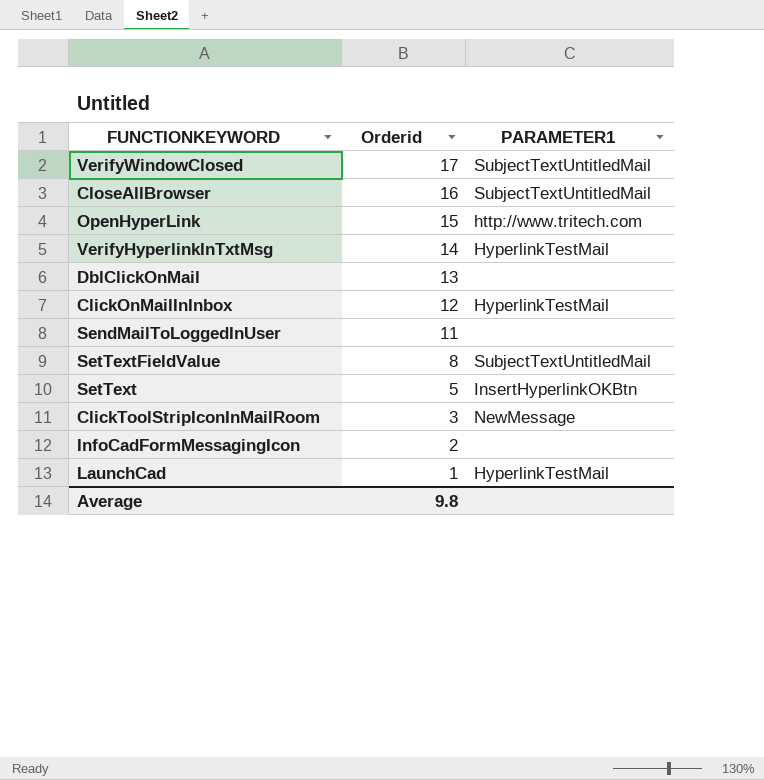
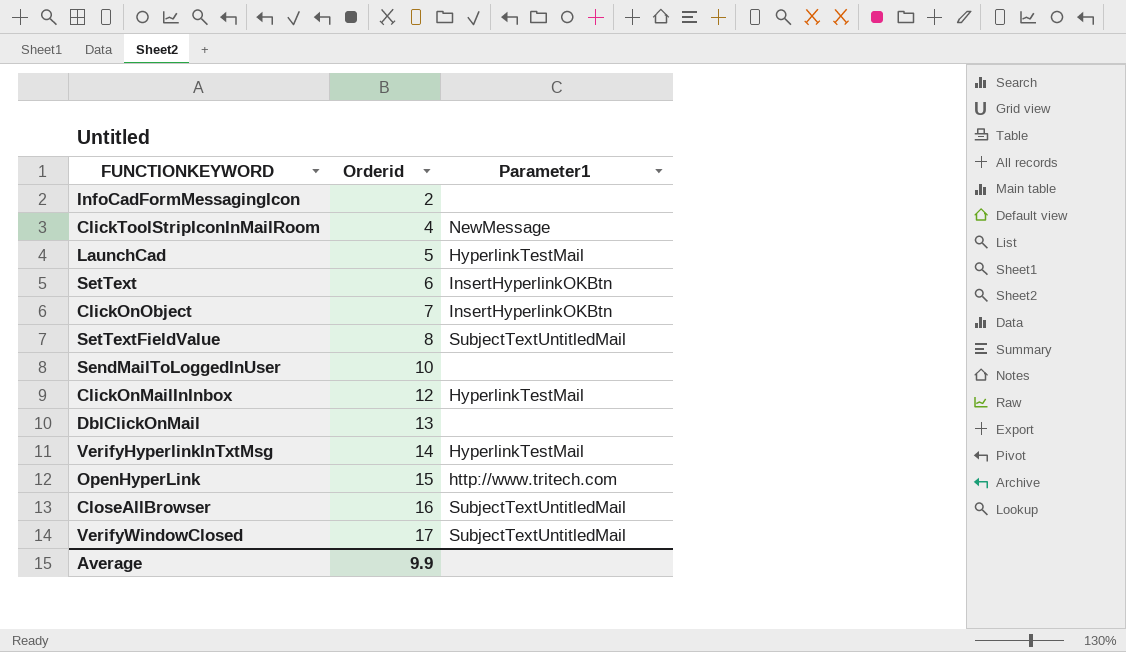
row order: Orderid descending -> Orderid ascending
column name: PARAMETER1 -> Parameter1
ClickToolStripIconInMailRoom | Orderid: 3 -> 4
LaunchCad | Orderid: 1 -> 5
SetText | Orderid: 5 -> 6
row ClickOnObject: none -> 7 | InsertHyperlinkOKBtn
SendMailToLoggedInUser | Orderid: 11 -> 10
Average | Orderid: 9.8 -> 9.9

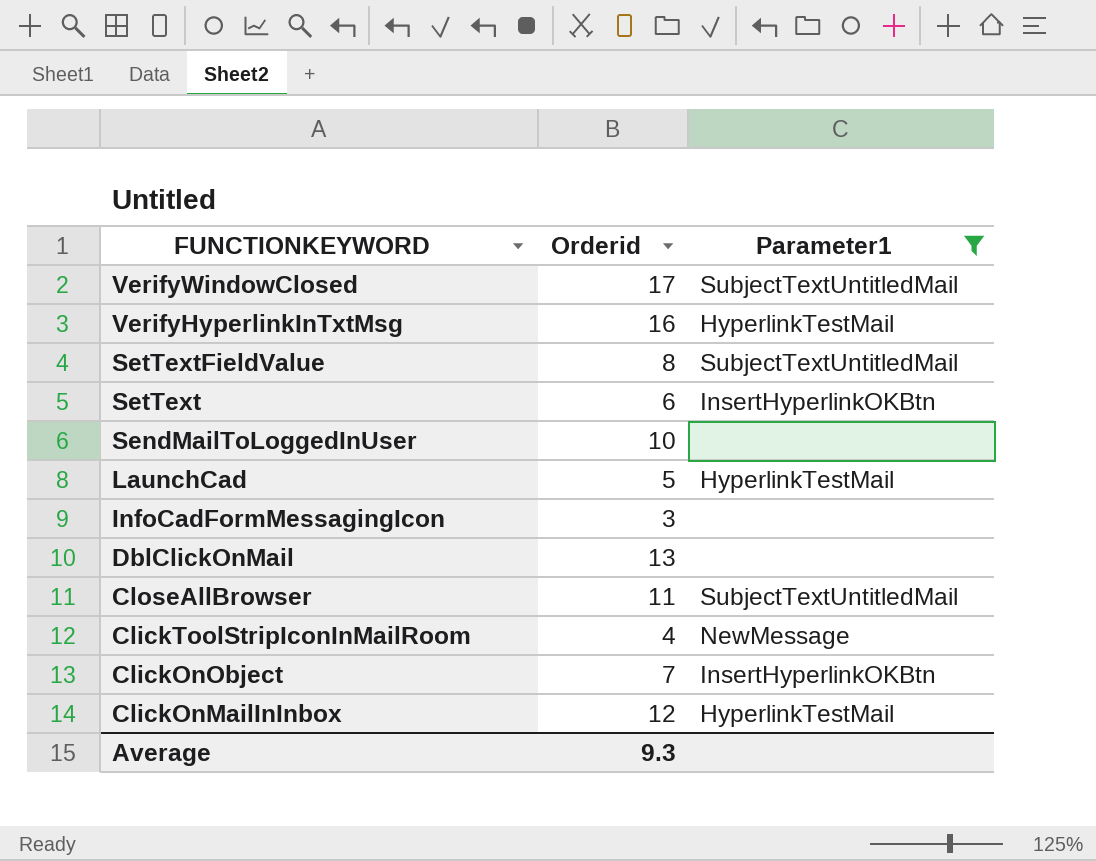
filter: none -> Parameter1 != http://www.tritech.com
row order: Orderid ascending -> FUNCTIONKEYWORD descending
VerifyHyperlinkInTxtMsg | Orderid: 14 -> 16
InfoCadFormMessagingIcon | Orderid: 2 -> 3
CloseAllBrowser | Orderid: 16 -> 11
Average | Orderid: 9.9 -> 9.3

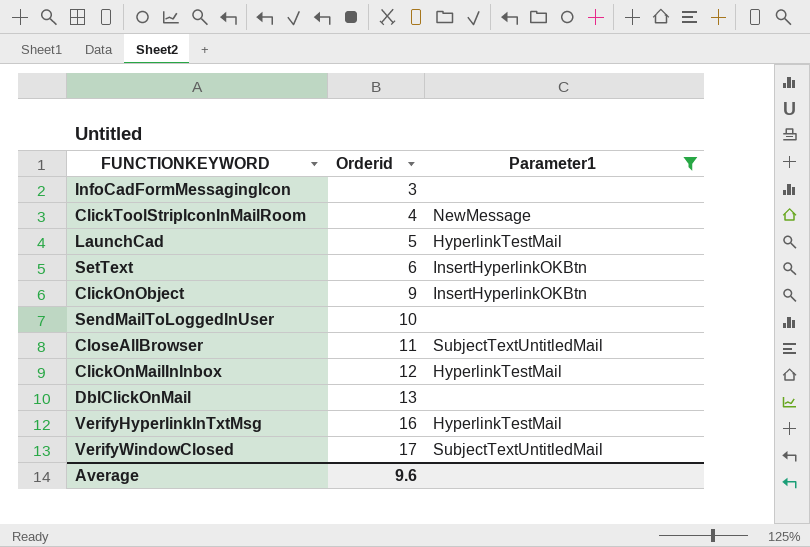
row order: FUNCTIONKEYWORD descending -> Orderid ascending
row SetTextFieldValue: 8 | SubjectTextUntitledMail -> none
ClickOnObject | Orderid: 7 -> 9
Average | Orderid: 9.3 -> 9.6

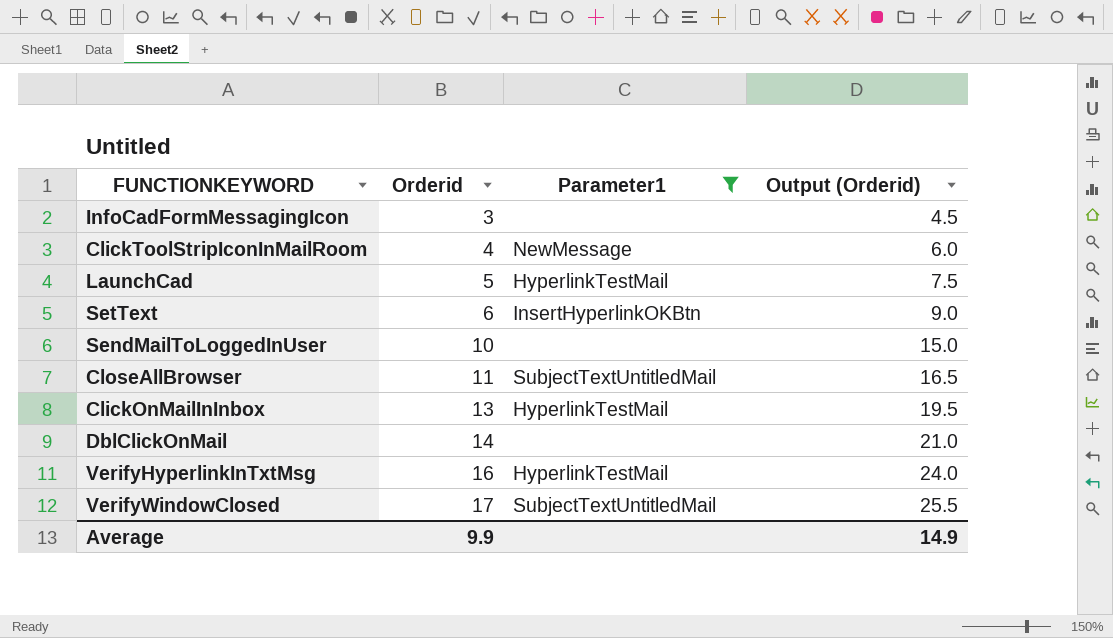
column Output (Orderid) | formula: none -> [Orderid] * 1.5
row ClickOnObject: 9 | InsertHyperlinkOKBtn -> none
ClickOnMailInInbox | Orderid: 12 -> 13
DblClickOnMail | Orderid: 13 -> 14
Average | Orderid: 9.6 -> 9.9

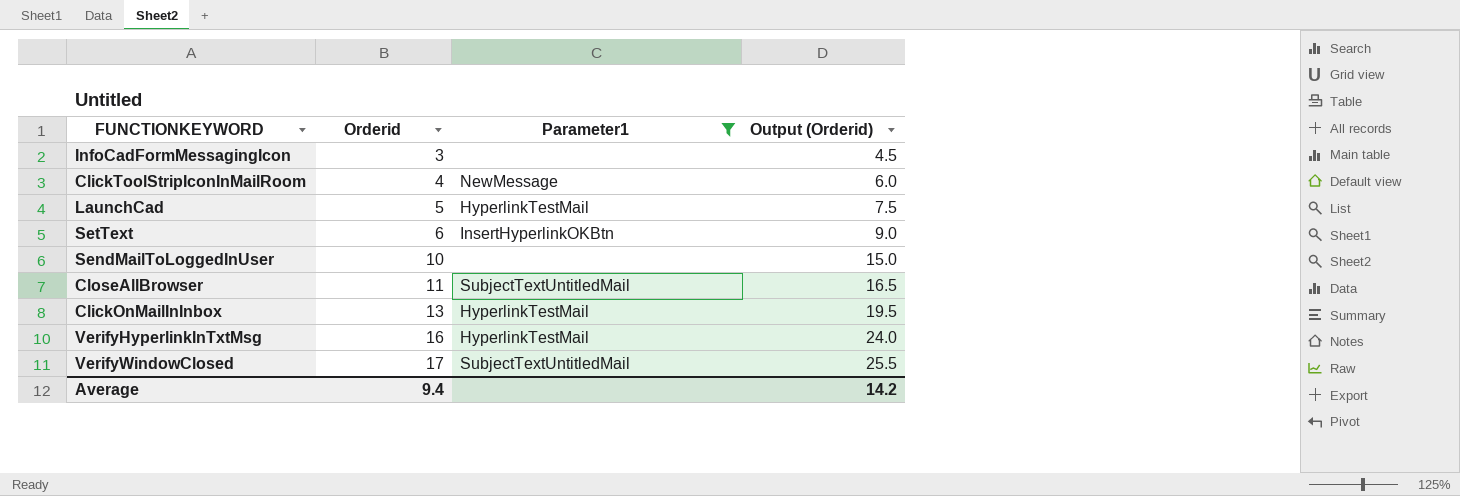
row DblClickOnMail: 14 | none | 21.0 -> none
Average | Orderid: 9.9 -> 9.4
Average | Output (Orderid): 14.9 -> 14.2

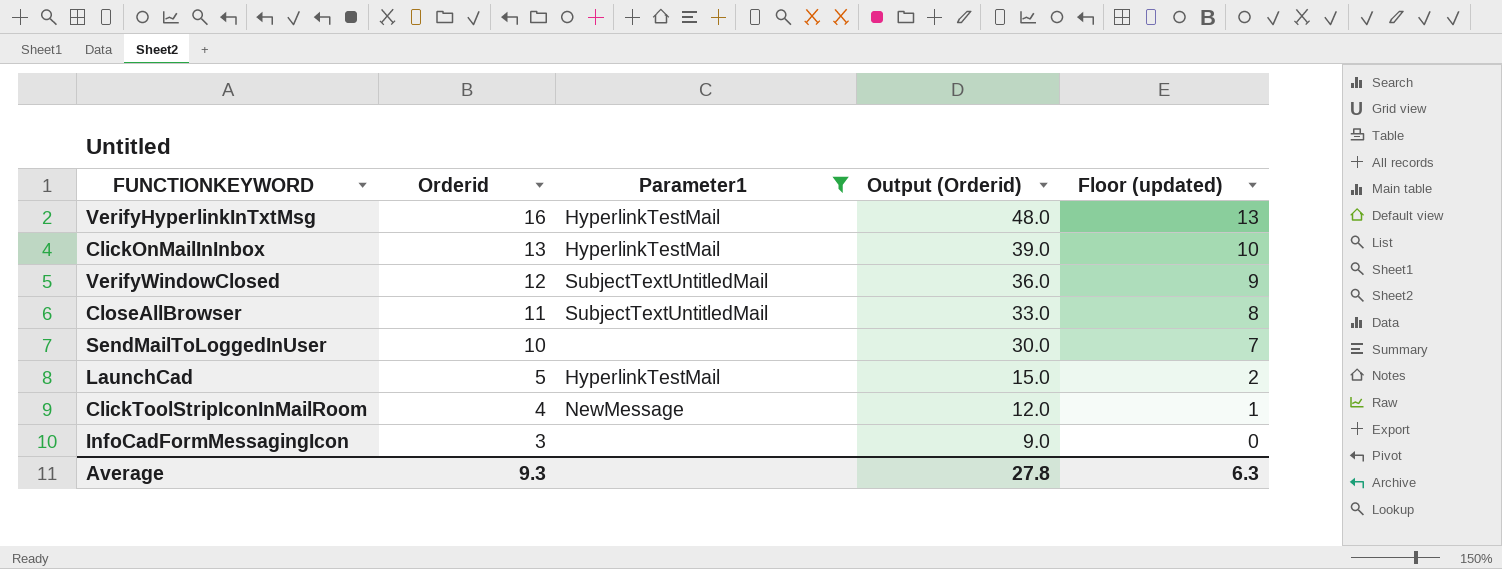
row order: Orderid ascending -> Orderid descending
column Output (Orderid) | formula: [Orderid] * 1.5 -> [Orderid] * 3
column Floor (updated) | formula: none -> [Orderid] - 3
row SetText: 6 | InsertHyperlinkOKBtn | 9.0 -> none
VerifyWindowClosed | Orderid: 17 -> 12
Average | Orderid: 9.4 -> 9.3
Average | Output (Orderid): 14.2 -> 27.8

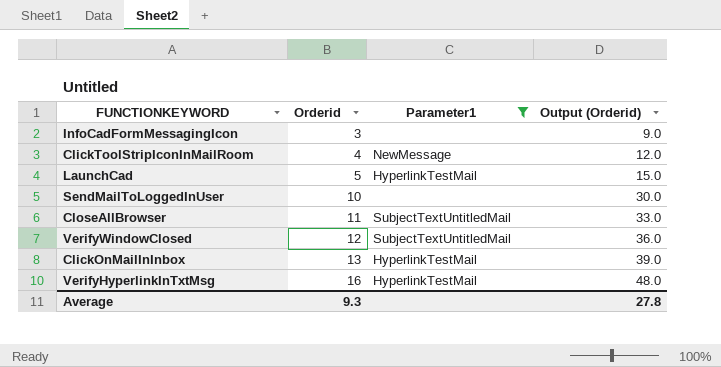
row order: Orderid descending -> Orderid ascending
column Floor (updated) | formula: [Orderid] - 3 -> none

